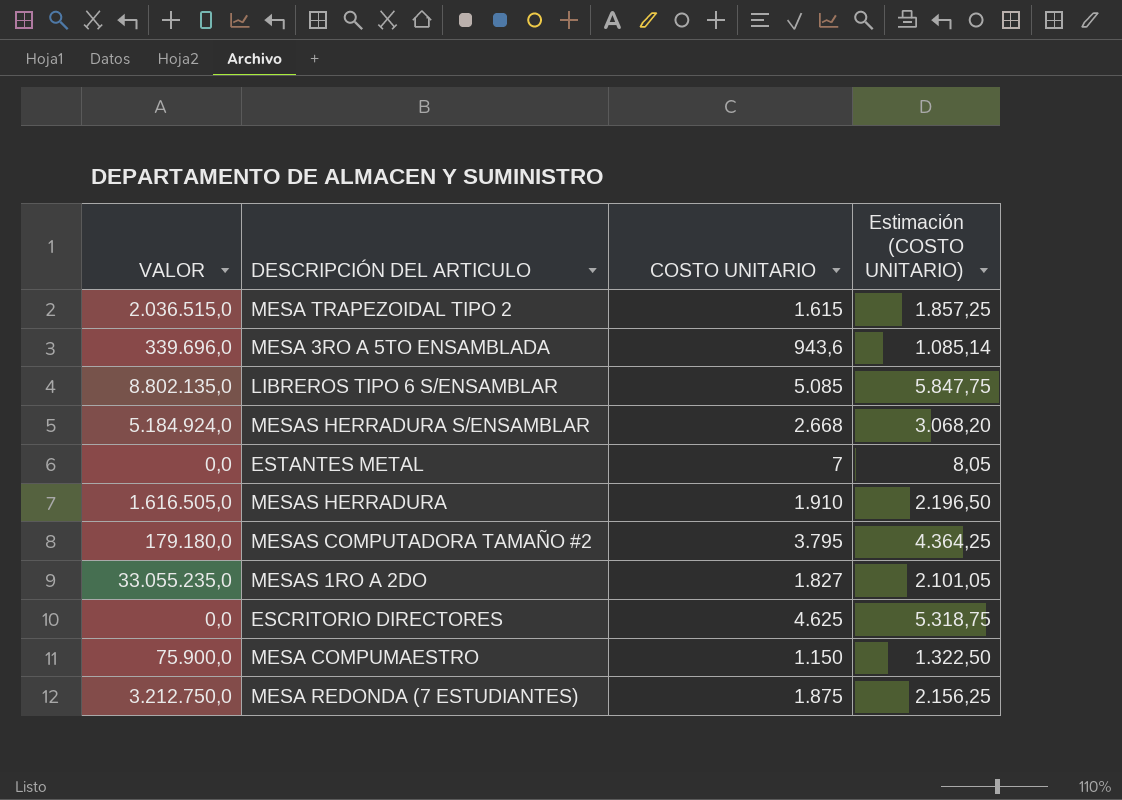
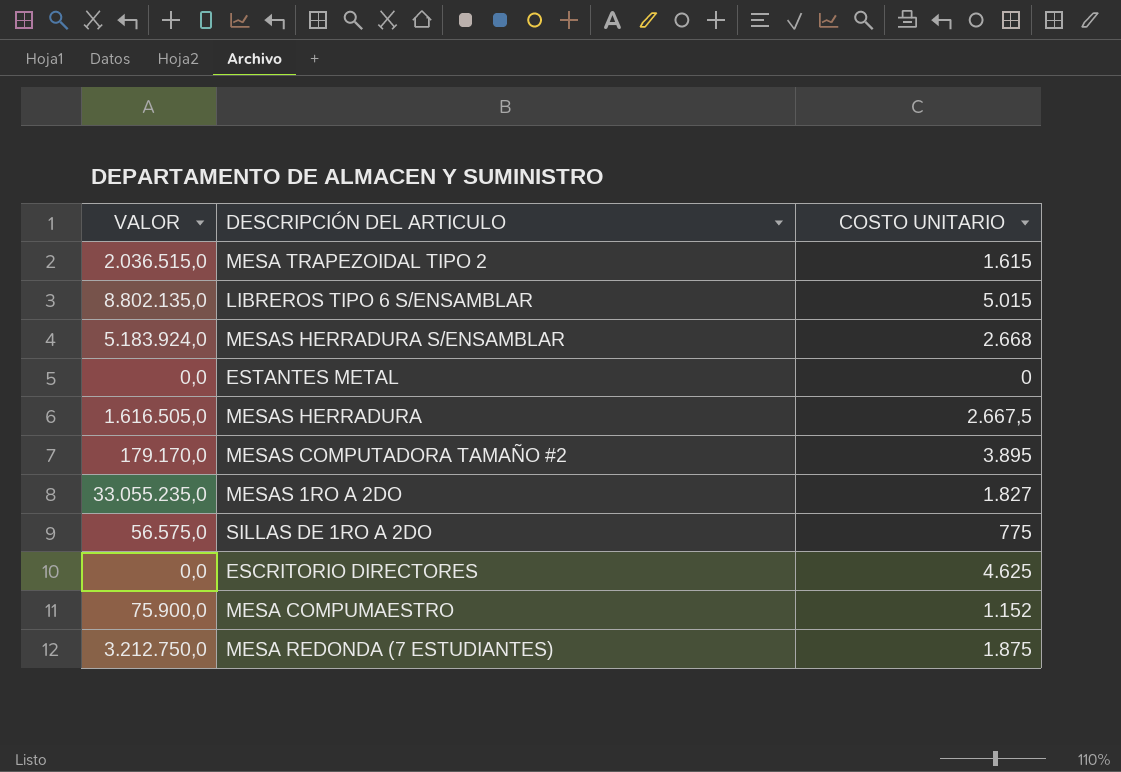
column Estimación (COSTO UNITARIO) | formula: [COSTO UNITARIO] * 1,15 -> none
row MESA 3RO A 5TO ENSAMBLADA: 339.696,0 | 943,6 | 1.085,14 -> none
LIBREROS TIPO 6 S/ENSAMBLAR | COSTO UNITARIO: 5.085 -> 5.015
MESAS HERRADURA S/ENSAMBLAR | VALOR: 5.184.924,0 -> 5.183.924,0
ESTANTES METAL | COSTO UNITARIO: 7 -> 0
MESAS HERRADURA | COSTO UNITARIO: 1.910 -> 2.667,5
MESAS COMPUTADORA TAMAÑO #2 | VALOR: 179.180,0 -> 179.170,0
MESAS COMPUTADORA TAMAÑO #2 | COSTO UNITARIO: 3.795 -> 3.895
row SILLAS DE 1RO A 2DO: none -> 56.575,0 | 775
MESA COMPUMAESTRO | COSTO UNITARIO: 1.150 -> 1.152

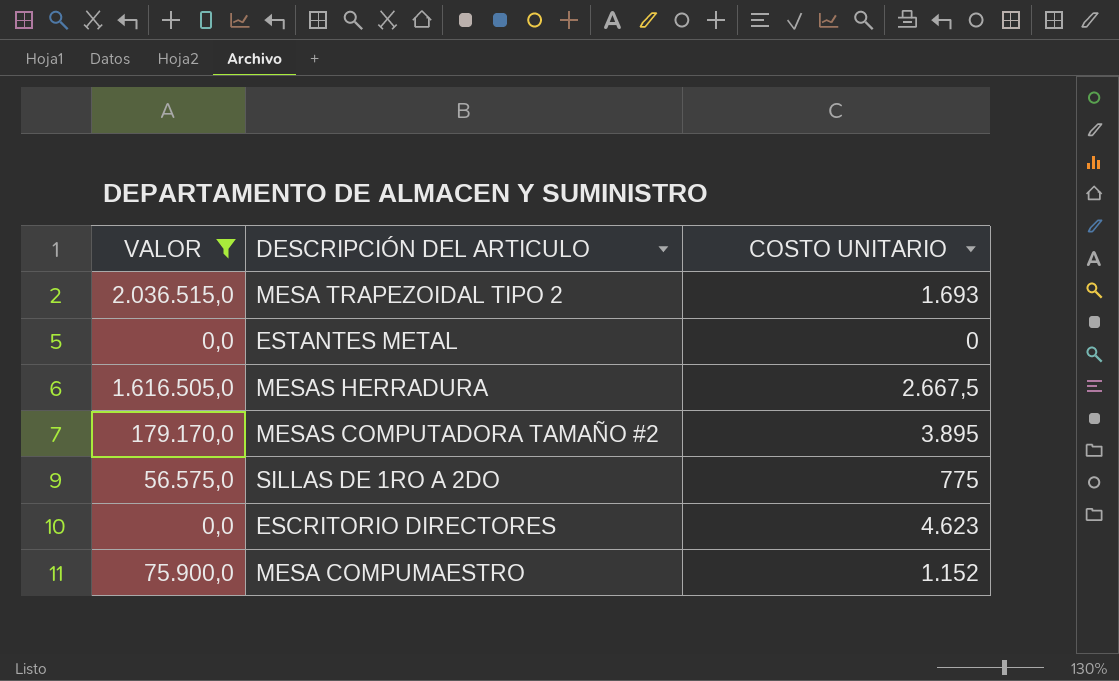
filter: none -> VALOR <= 2.036.515,0
MESA TRAPEZOIDAL TIPO 2 | COSTO UNITARIO: 1.615 -> 1.693
ESCRITORIO DIRECTORES | COSTO UNITARIO: 4.625 -> 4.623

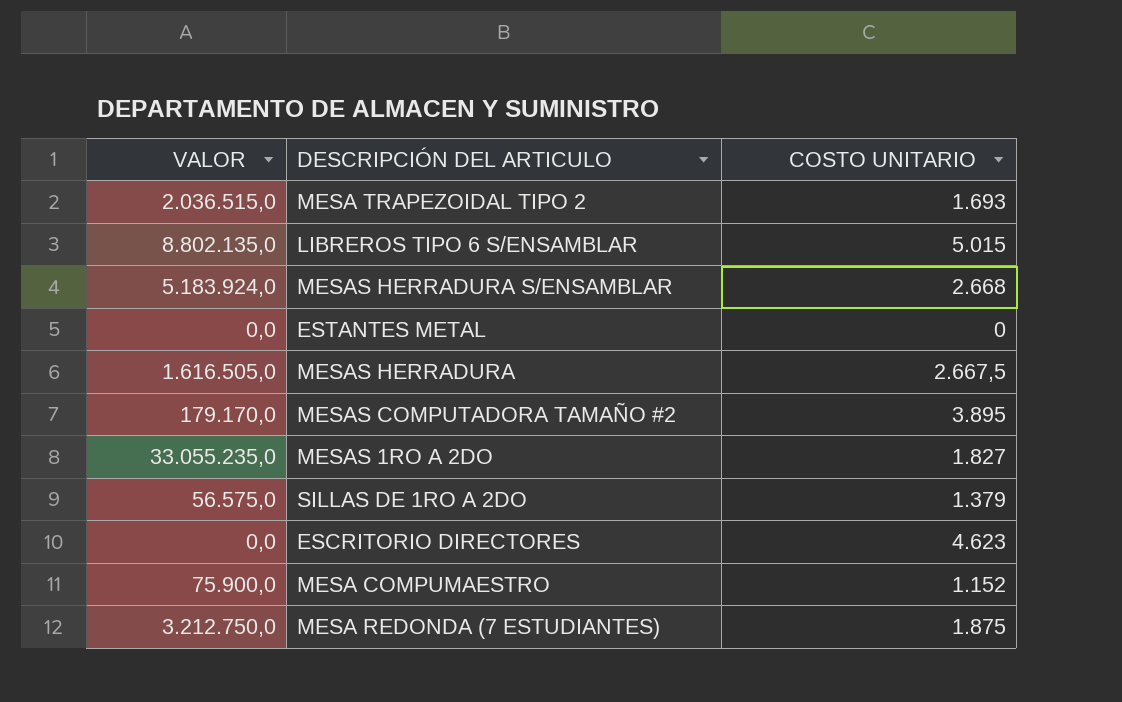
filter: VALOR <= 2.036.515,0 -> none
SILLAS DE 1RO A 2DO | COSTO UNITARIO: 775 -> 1.379

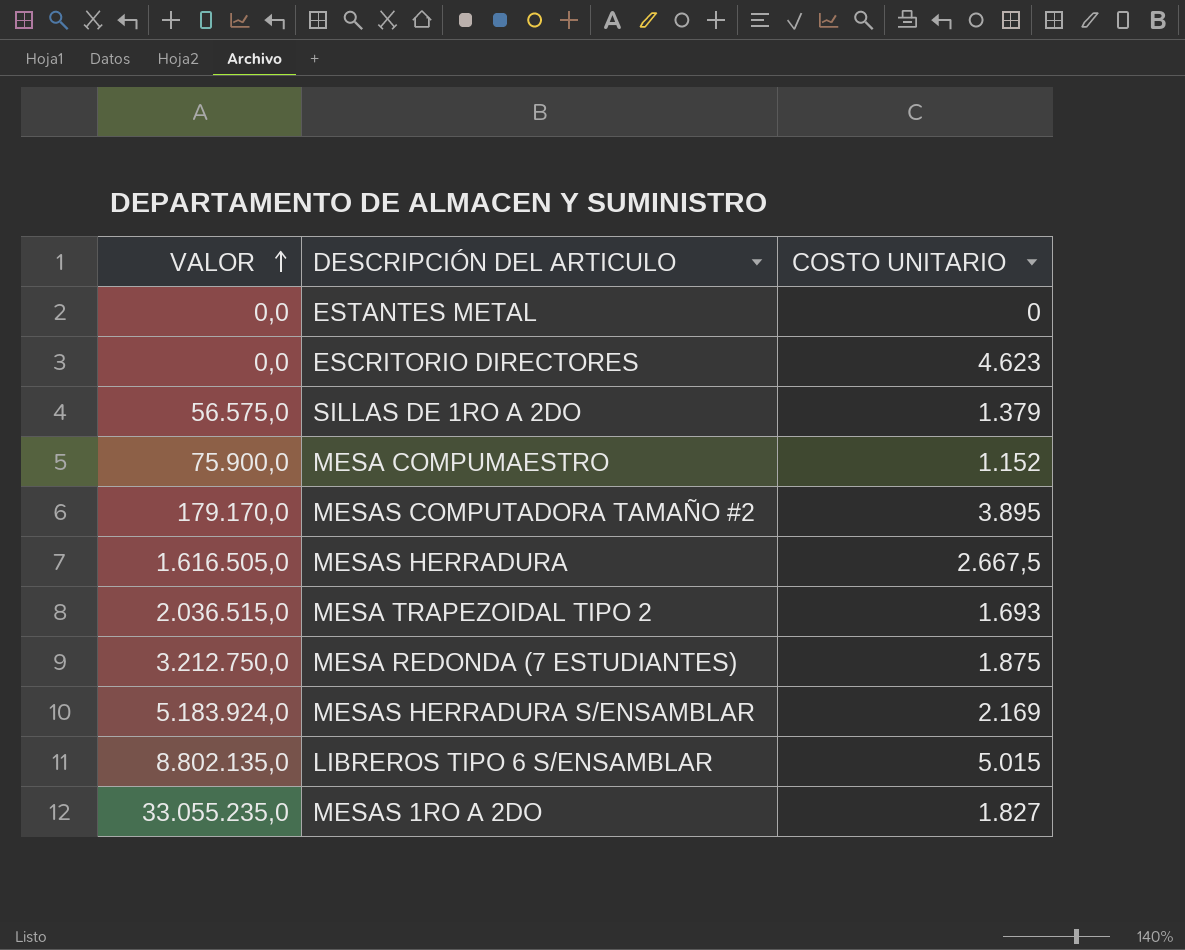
row order: none -> VALOR ascending
MESAS HERRADURA S/ENSAMBLAR | COSTO UNITARIO: 2.668 -> 2.169

